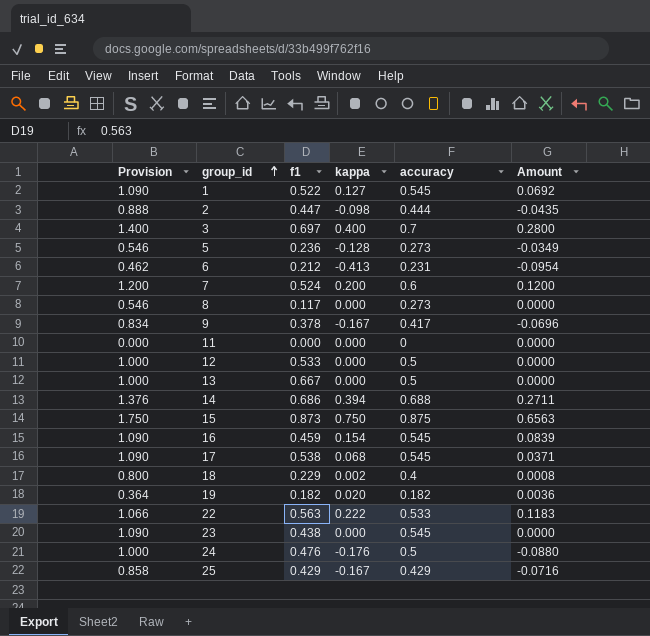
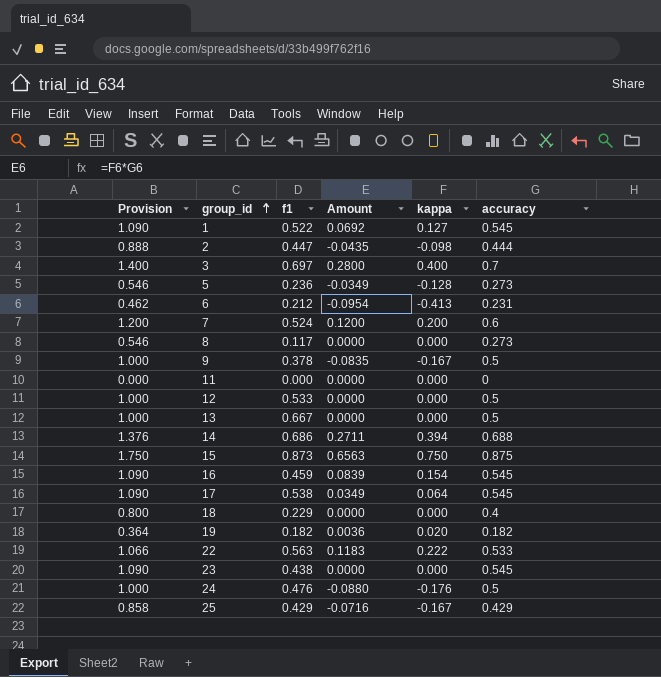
column Amount | position: 6 -> 4
9 | Provision: 0.834 -> 1.000
9 | Amount: -0.0696 -> -0.0835
9 | accuracy: 0.417 -> 0.5
17 | Amount: 0.0371 -> 0.0349
17 | kappa: 0.068 -> 0.064
18 | Amount: 0.0008 -> 0.0000
18 | kappa: 0.002 -> 0.000

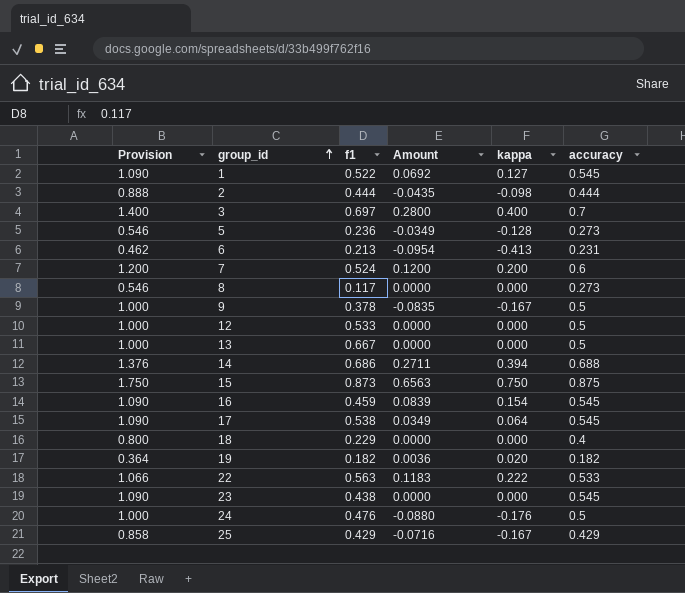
row 11: 0.000 | 0.000 | 0.0000 | 0.000 | 0 -> none
2 | f1: 0.447 -> 0.444
6 | f1: 0.212 -> 0.213

